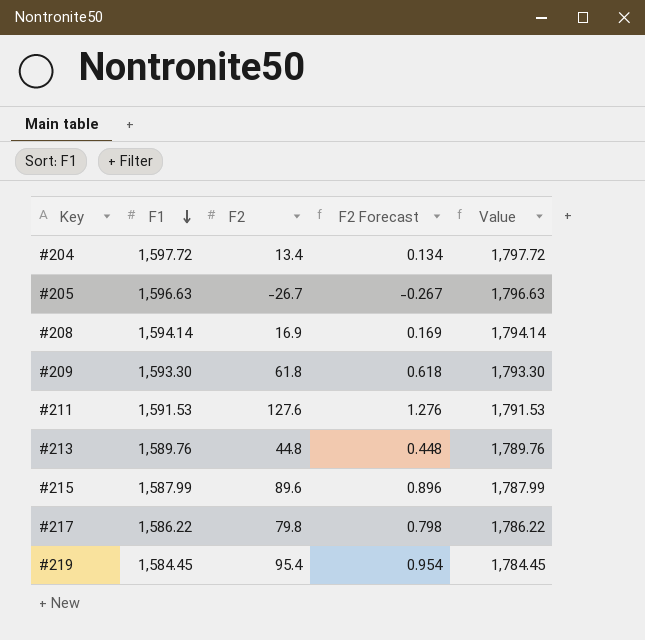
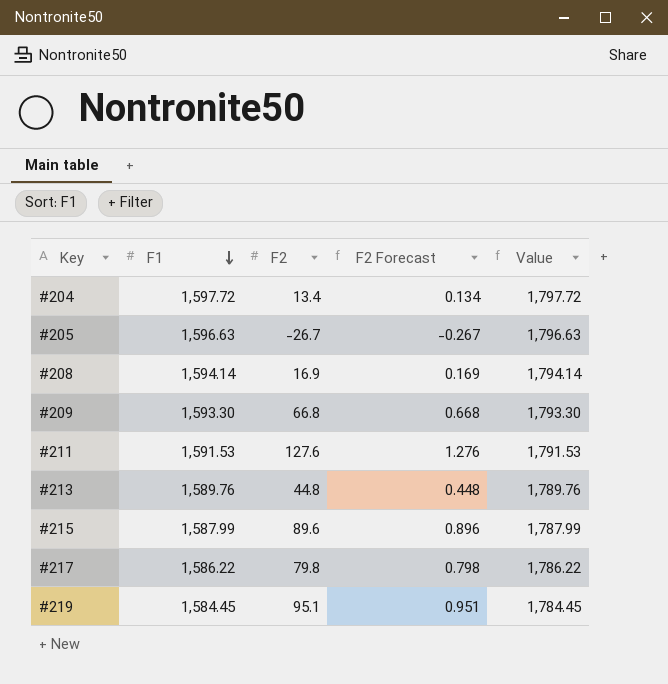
#209 | F2: 61.8 -> 66.8
#209 | F2 Forecast: 0.618 -> 0.668
#219 | F2: 95.4 -> 95.1
#219 | F2 Forecast: 0.954 -> 0.951

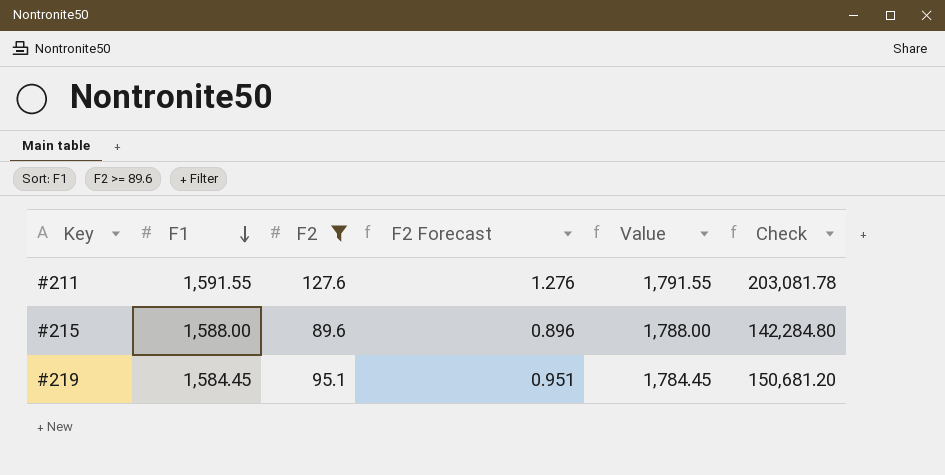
filter: none -> F2 >= 89.6
column Check | formula: none -> [F1] * [F2]
#211 | F1: 1,591.53 -> 1,591.55
#211 | Value: 1,791.53 -> 1,791.55
#215 | F1: 1,587.99 -> 1,588.00
#215 | Value: 1,787.99 -> 1,788.00

